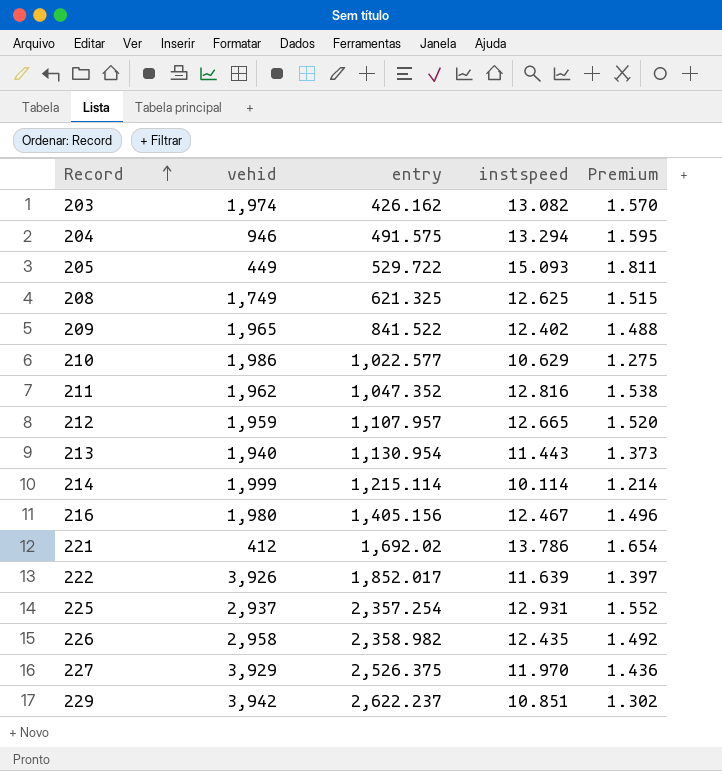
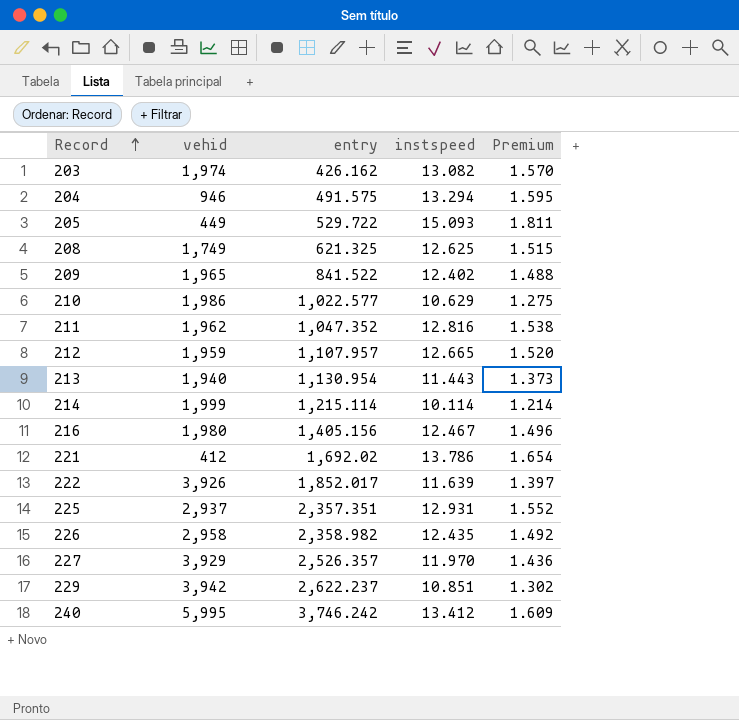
225 | entry: 2,357.254 -> 2,357.351
227 | entry: 2,526.375 -> 2,526.357
row 240: none -> 5,995 | 3,746.242 | 13.412 | 1.609

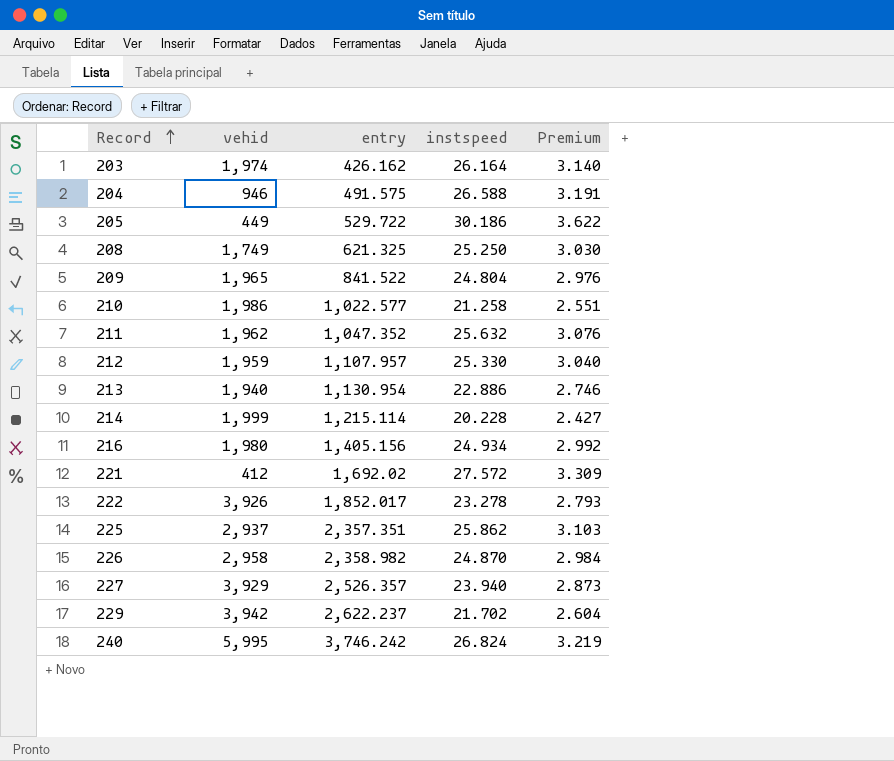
203 | instspeed: 13.082 -> 26.164
203 | Premium: 1.570 -> 3.140
204 | instspeed: 13.294 -> 26.588
204 | Premium: 1.595 -> 3.191
205 | instspeed: 15.093 -> 30.186
205 | Premium: 1.811 -> 3.622
208 | instspeed: 12.625 -> 25.250
208 | Premium: 1.515 -> 3.030
209 | instspeed: 12.402 -> 24.804
209 | Premium: 1.488 -> 2.976
210 | instspeed: 10.629 -> 21.258
210 | Premium: 1.275 -> 2.551
211 | instspeed: 12.816 -> 25.632
211 | Premium: 1.538 -> 3.076
212 | instspeed: 12.665 -> 25.330
212 | Premium: 1.520 -> 3.040
213 | instspeed: 11.443 -> 22.886
213 | Premium: 1.373 -> 2.746
214 | instspeed: 10.114 -> 20.228
214 | Premium: 1.214 -> 2.427
216 | instspeed: 12.467 -> 24.934
216 | Premium: 1.496 -> 2.992
221 | instspeed: 13.786 -> 27.572
221 | Premium: 1.654 -> 3.309
222 | instspeed: 11.639 -> 23.278
222 | Premium: 1.397 -> 2.793
225 | instspeed: 12.931 -> 25.862
225 | Premium: 1.552 -> 3.103
226 | instspeed: 12.435 -> 24.870
226 | Premium: 1.492 -> 2.984
227 | instspeed: 11.970 -> 23.940
227 | Premium: 1.436 -> 2.873
229 | instspeed: 10.851 -> 21.702
229 | Premium: 1.302 -> 2.604
240 | instspeed: 13.412 -> 26.824
240 | Premium: 1.609 -> 3.219

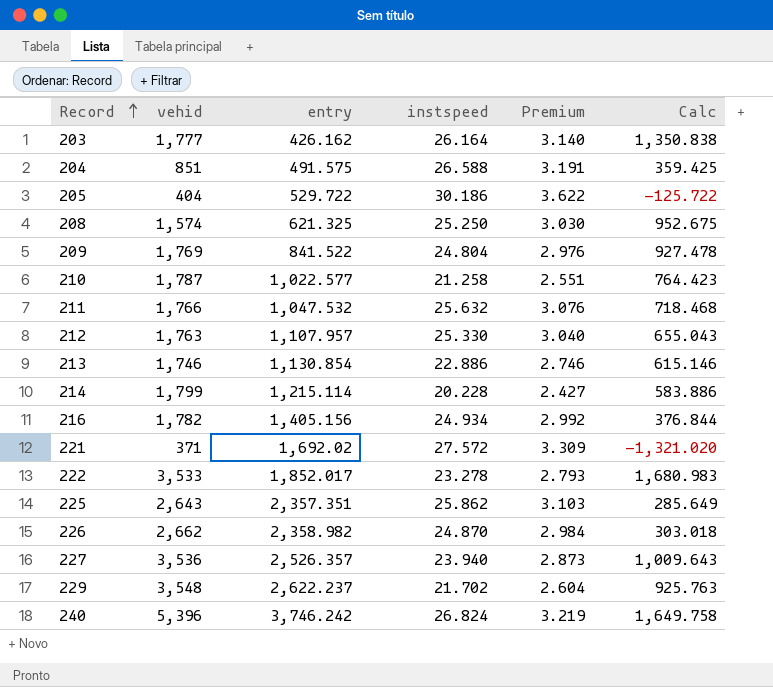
column Calc | formula: none -> [vehid] - [entry]
203 | vehid: 1,974 -> 1,777
204 | vehid: 946 -> 851
205 | vehid: 449 -> 404
208 | vehid: 1,749 -> 1,574
209 | vehid: 1,965 -> 1,769
210 | vehid: 1,986 -> 1,787
211 | vehid: 1,962 -> 1,766
211 | entry: 1,047.352 -> 1,047.532
212 | vehid: 1,959 -> 1,763
213 | vehid: 1,940 -> 1,746
213 | entry: 1,130.954 -> 1,130.854
214 | vehid: 1,999 -> 1,799
216 | vehid: 1,980 -> 1,782
221 | vehid: 412 -> 371
222 | vehid: 3,926 -> 3,533
225 | vehid: 2,937 -> 2,643
226 | vehid: 2,958 -> 2,662
227 | vehid: 3,929 -> 3,536
229 | vehid: 3,942 -> 3,548
240 | vehid: 5,995 -> 5,396

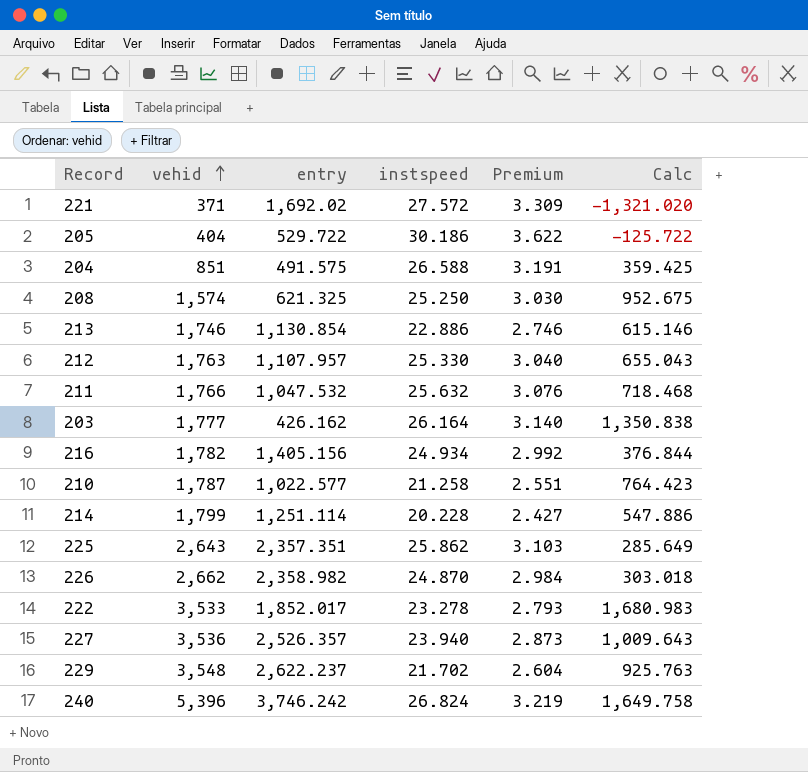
row order: Record ascending -> vehid ascending
row 209: 1,769 | 841.522 | 24.804 | 2.976 | 927.478 -> none
214 | entry: 1,215.114 -> 1,251.114
214 | Calc: 583.886 -> 547.886

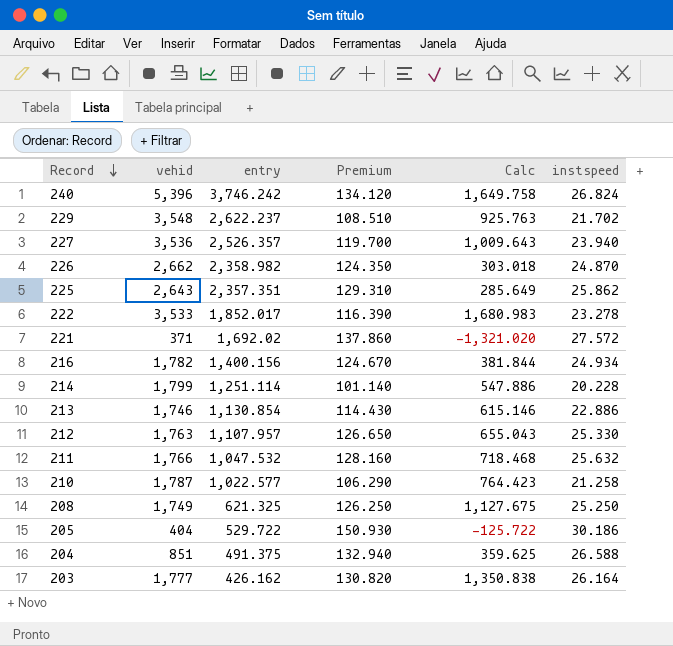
row order: vehid ascending -> Record descending
column Premium | formula: [instspeed] * 0.12 -> [instspeed] * 5
column instspeed | position: 4 -> 6
216 | entry: 1,405.156 -> 1,400.156
216 | Calc: 376.844 -> 381.844
208 | vehid: 1,574 -> 1,749
208 | Calc: 952.675 -> 1,127.675
204 | entry: 491.575 -> 491.375
204 | Calc: 359.425 -> 359.625

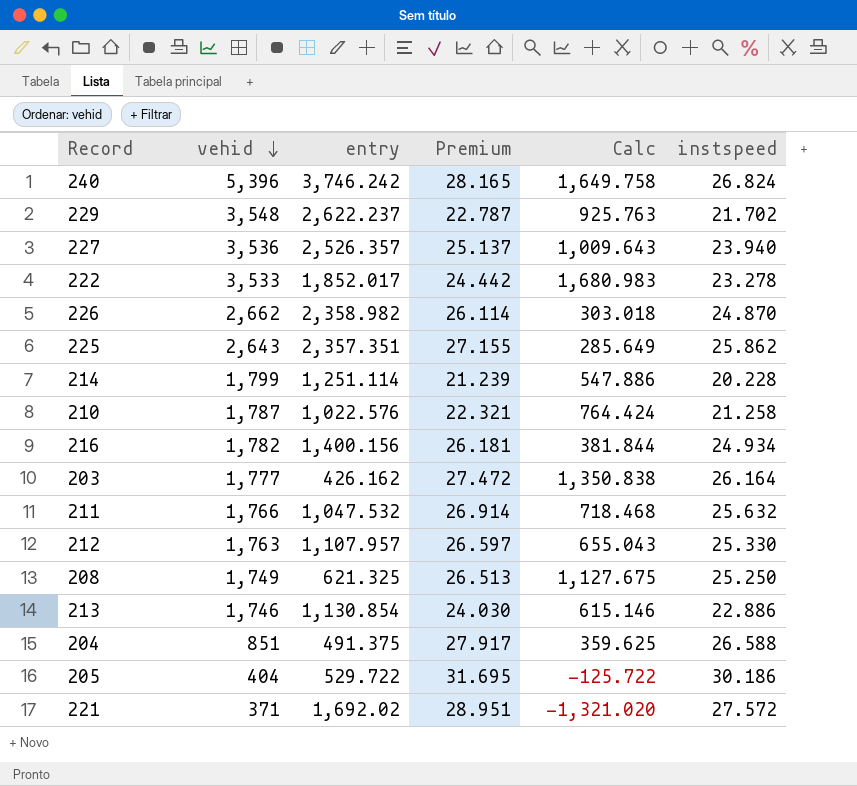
row order: Record descending -> vehid descending
column Premium | formula: [instspeed] * 5 -> [instspeed] * 1.05
210 | entry: 1,022.577 -> 1,022.576
210 | Calc: 764.423 -> 764.424

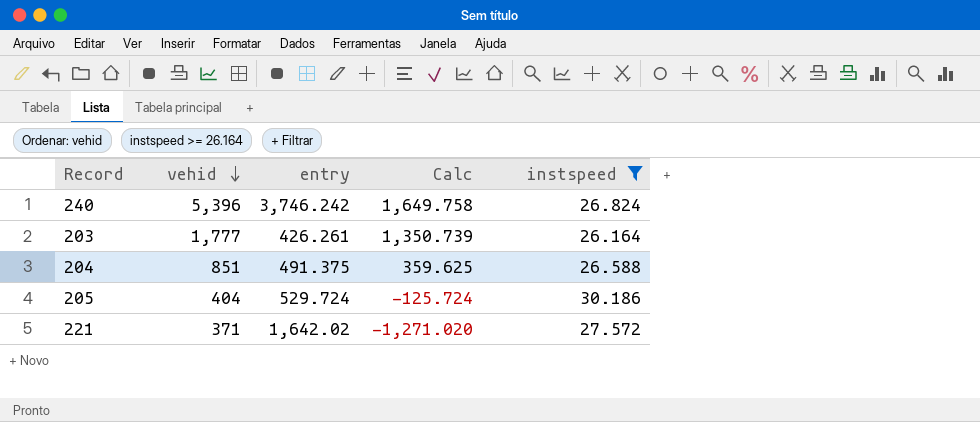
filter: none -> instspeed >= 26.164
column Premium | formula: [instspeed] * 1.05 -> none
203 | entry: 426.162 -> 426.261
203 | Calc: 1,350.838 -> 1,350.739
205 | entry: 529.722 -> 529.724
205 | Calc: -125.722 -> -125.724
221 | entry: 1,692.02 -> 1,642.02
221 | Calc: -1,321.020 -> -1,271.020

